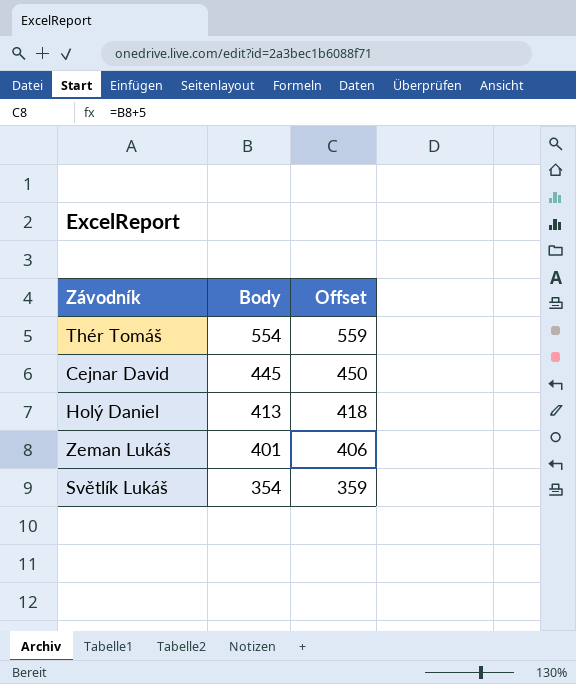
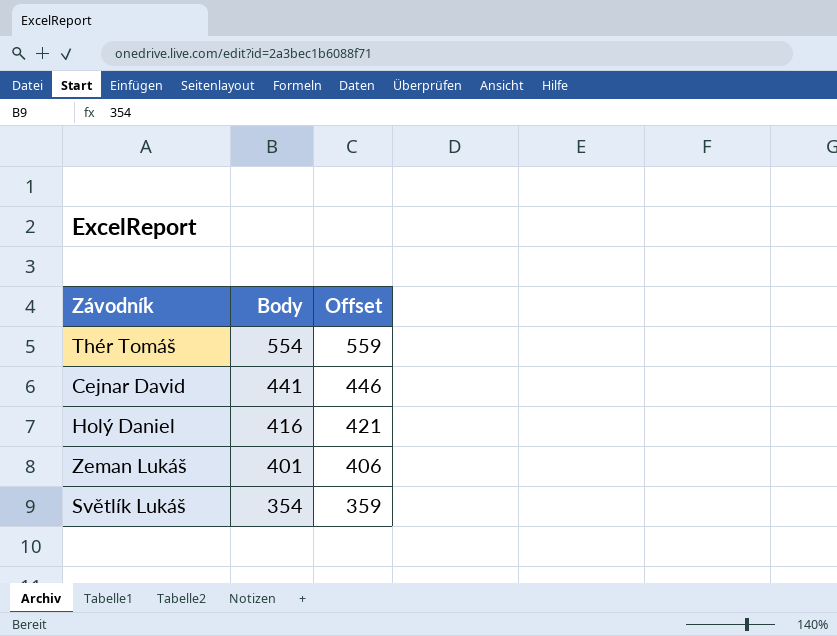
Cejnar David | Body: 445 -> 441
Cejnar David | Offset: 450 -> 446
Holý Daniel | Body: 413 -> 416
Holý Daniel | Offset: 418 -> 421

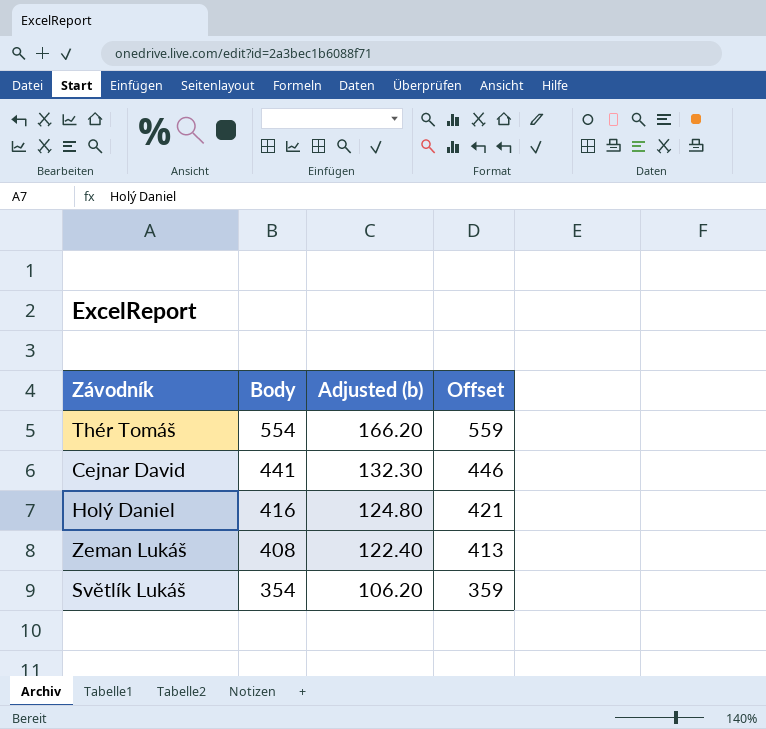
column Adjusted (b) | formula: none -> [Body] * 0.3
Zeman Lukáš | Body: 401 -> 408
Zeman Lukáš | Offset: 406 -> 413

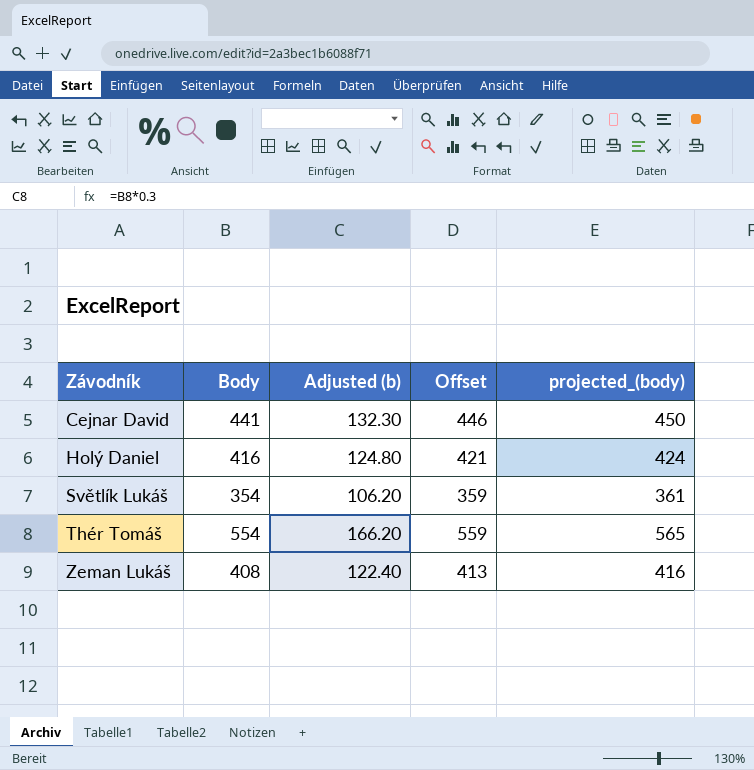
row order: Body descending -> Závodník ascending
column projected_(body) | formula: none -> [Body] * 1.02

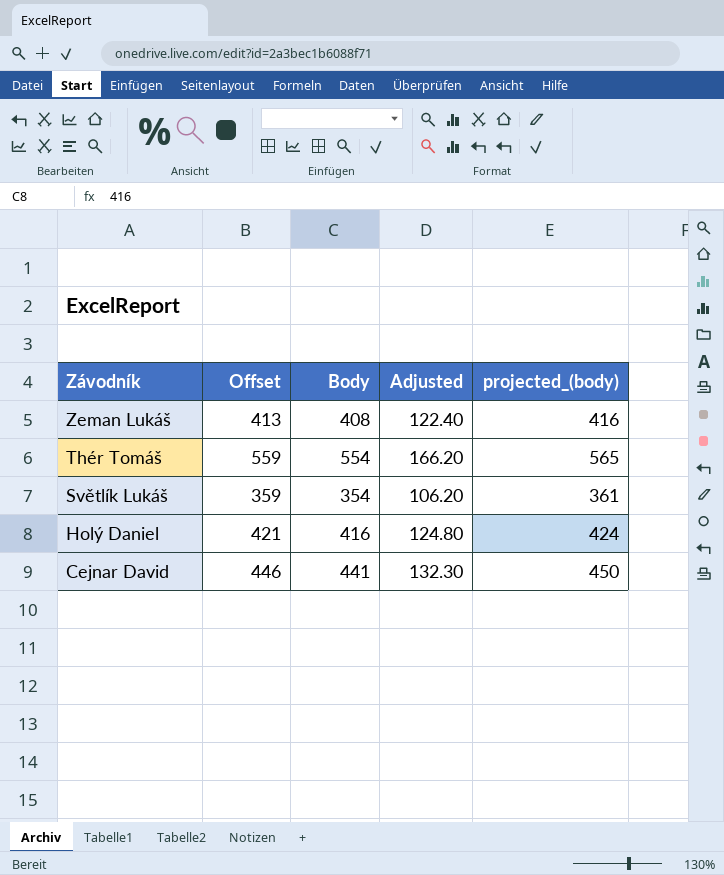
row order: Závodník ascending -> Závodník descending
column Offset | position: 4 -> 2
column name: Adjusted (b) -> Adjusted

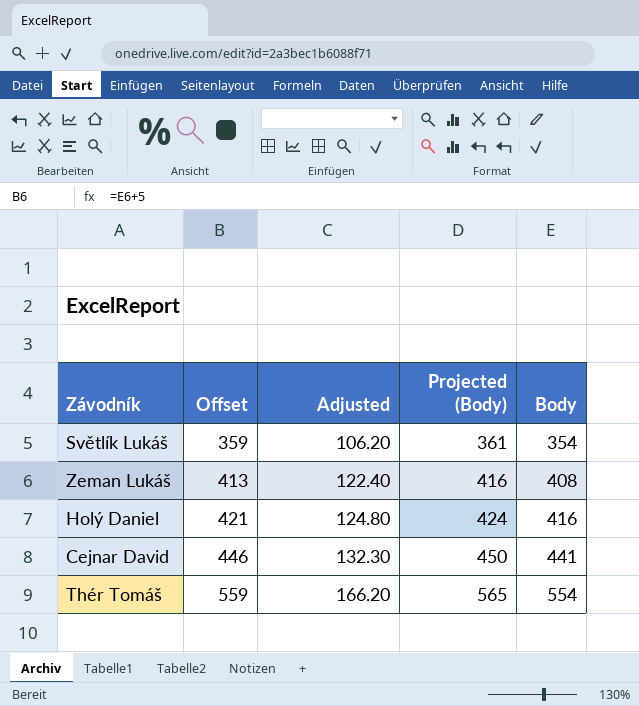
row order: Závodník descending -> Offset ascending
column name: projected_(body) -> Projected (Body)
column Body | position: 3 -> 5

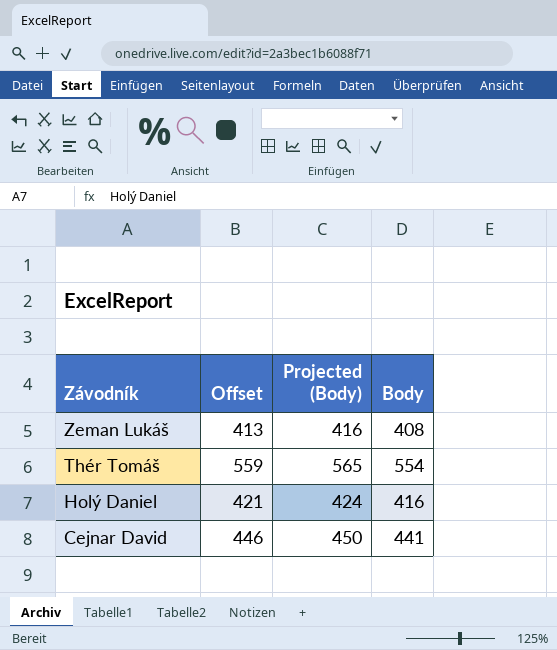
row order: Offset ascending -> Závodník descending
column Adjusted | formula: [Body] * 0.3 -> none
row Světlík Lukáš: 359 | 106.20 | 361 | 354 -> none

